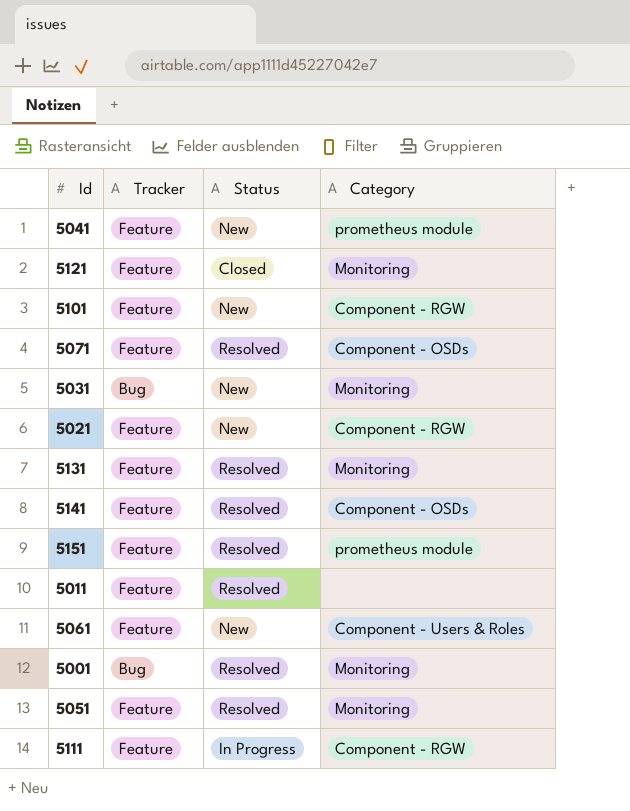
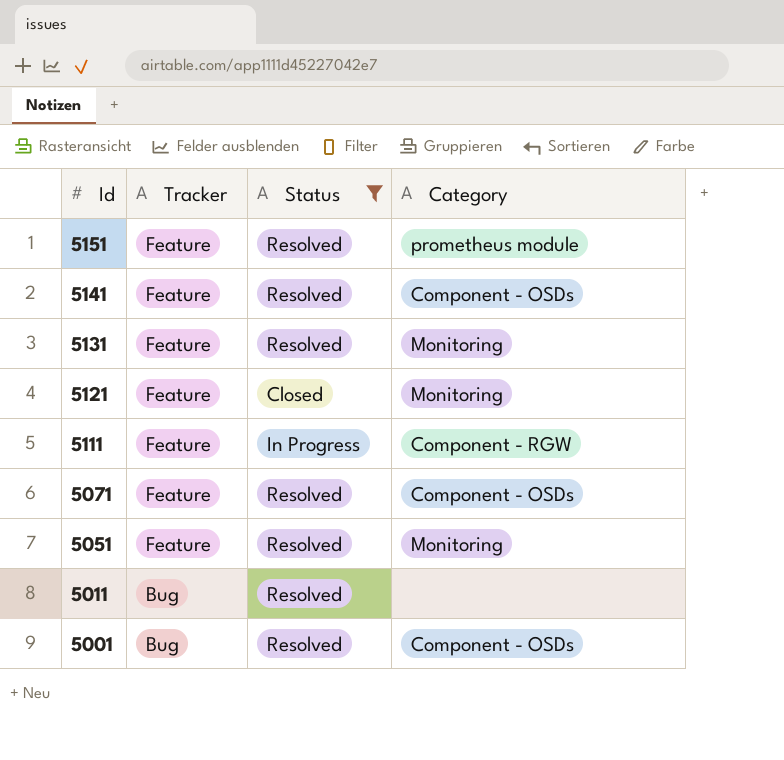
filter: none -> Status != New
row order: none -> Id descending
5011 | Tracker: Feature -> Bug
5001 | Category: Monitoring -> Component - OSDs

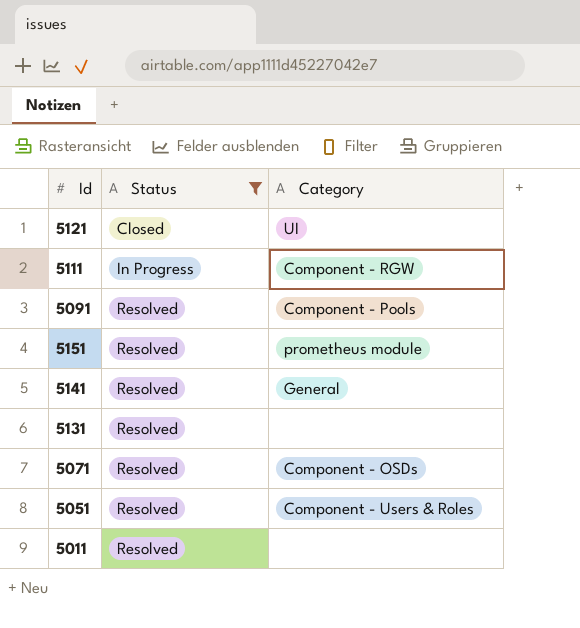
row order: Id descending -> Status ascending
column Tracker | position: 2 -> none
row 5001: Bug | Resolved | Component - OSDs -> none
5121 | Category: Monitoring -> UI
row 5091: none -> Resolved | Component - Pools
5141 | Category: Component - OSDs -> General
5131 | Category: Monitoring -> none
5051 | Category: Monitoring -> Component - Users & Roles

